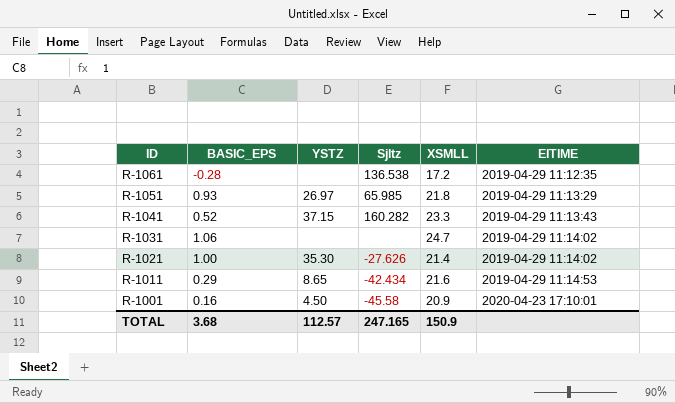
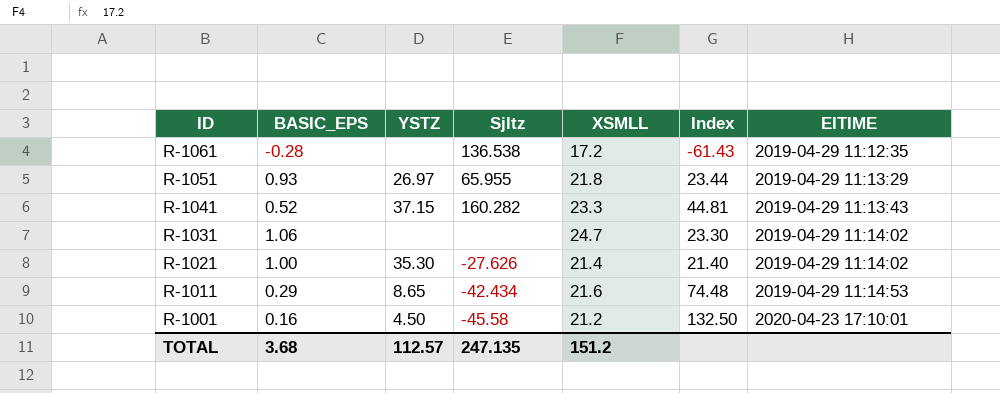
column Index | formula: none -> [XSMLL] / [BASIC_EPS]
R-1051 | Sjltz: 65.985 -> 65.955
R-1001 | XSMLL: 20.9 -> 21.2
TOTAL | Sjltz: 247.165 -> 247.135
TOTAL | XSMLL: 150.9 -> 151.2

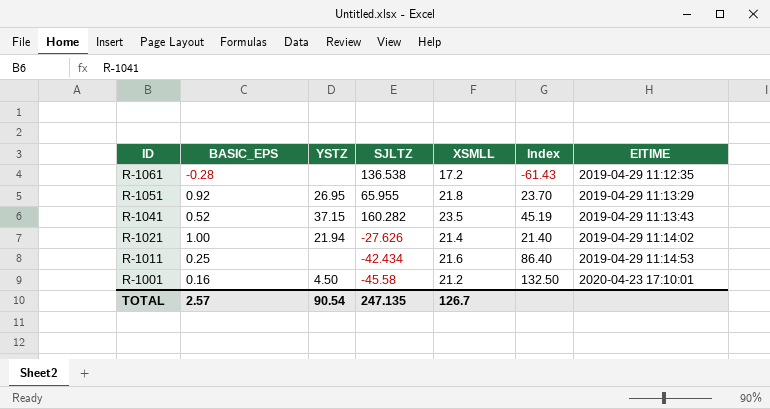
column name: Sjltz -> SJLTZ
row R-1031: 1.06 | none | none | 24.7 | 23.30 | 2019-04-29 11:14:02 -> none
R-1051 | BASIC_EPS: 0.93 -> 0.92
R-1051 | YSTZ: 26.97 -> 26.95
R-1051 | Index: 23.44 -> 23.70
R-1041 | XSMLL: 23.3 -> 23.5
R-1041 | Index: 44.81 -> 45.19
R-1021 | YSTZ: 35.30 -> 21.94
R-1011 | BASIC_EPS: 0.29 -> 0.25
R-1011 | YSTZ: 8.65 -> none
R-1011 | Index: 74.48 -> 86.40
TOTAL | BASIC_EPS: 3.68 -> 2.57
TOTAL | YSTZ: 112.57 -> 90.54
TOTAL | XSMLL: 151.2 -> 126.7

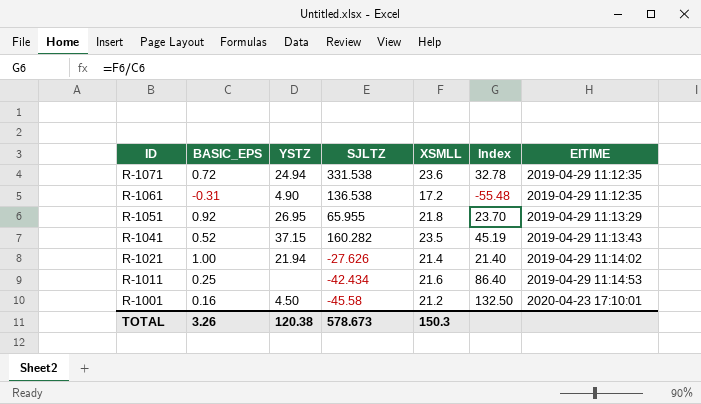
row R-1071: none -> 0.72 | 24.94 | 331.538 | 23.6 | 32.78 | 2019-04-29 11:12:35
R-1061 | BASIC_EPS: -0.28 -> -0.31
R-1061 | YSTZ: none -> 4.90
R-1061 | Index: -61.43 -> -55.48
TOTAL | BASIC_EPS: 2.57 -> 3.26
TOTAL | YSTZ: 90.54 -> 120.38
TOTAL | SJLTZ: 247.135 -> 578.673
TOTAL | XSMLL: 126.7 -> 150.3

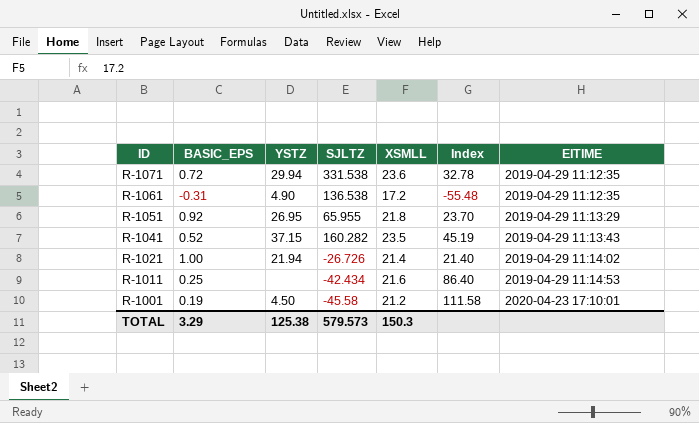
R-1071 | YSTZ: 24.94 -> 29.94
R-1021 | SJLTZ: -27.626 -> -26.726
R-1001 | BASIC_EPS: 0.16 -> 0.19
R-1001 | Index: 132.50 -> 111.58
TOTAL | BASIC_EPS: 3.26 -> 3.29
TOTAL | YSTZ: 120.38 -> 125.38
TOTAL | SJLTZ: 578.673 -> 579.573

